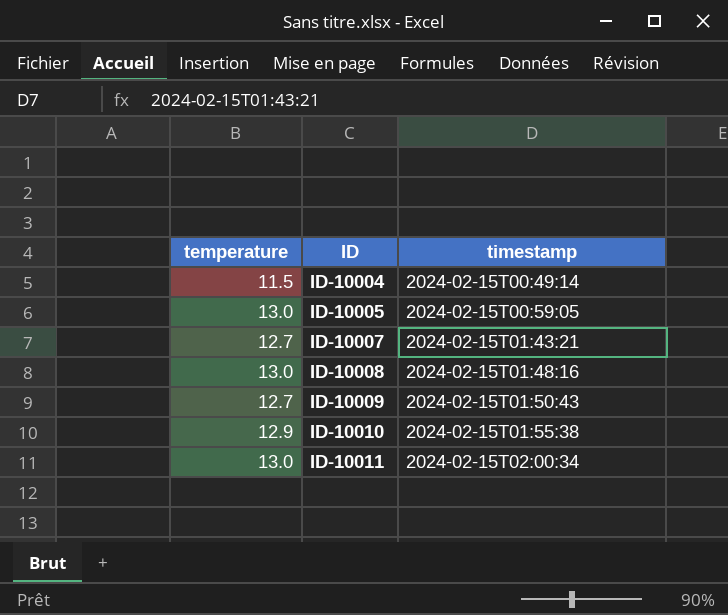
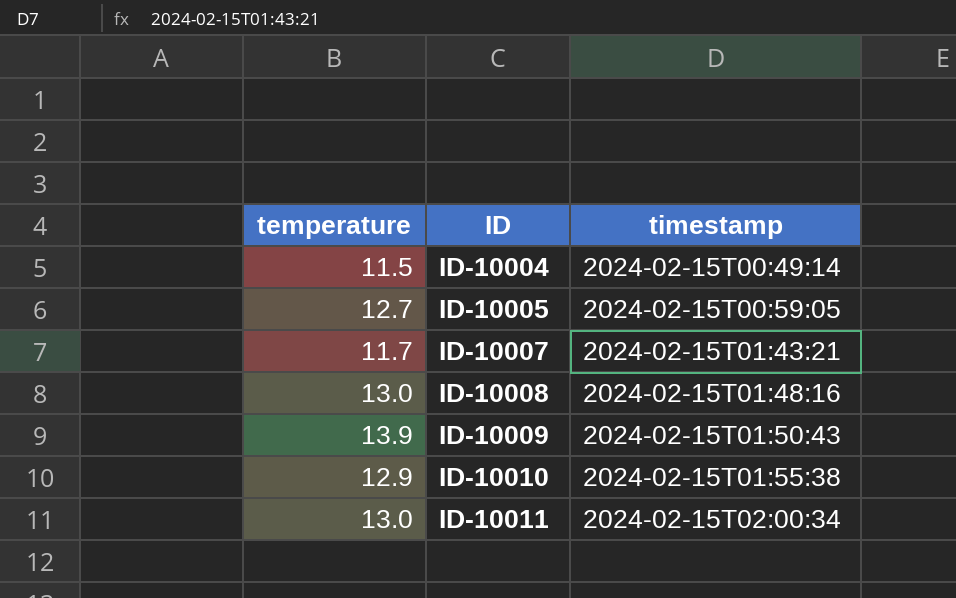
ID-10005 | temperature: 13.0 -> 12.7
ID-10007 | temperature: 12.7 -> 11.7
ID-10009 | temperature: 12.7 -> 13.9

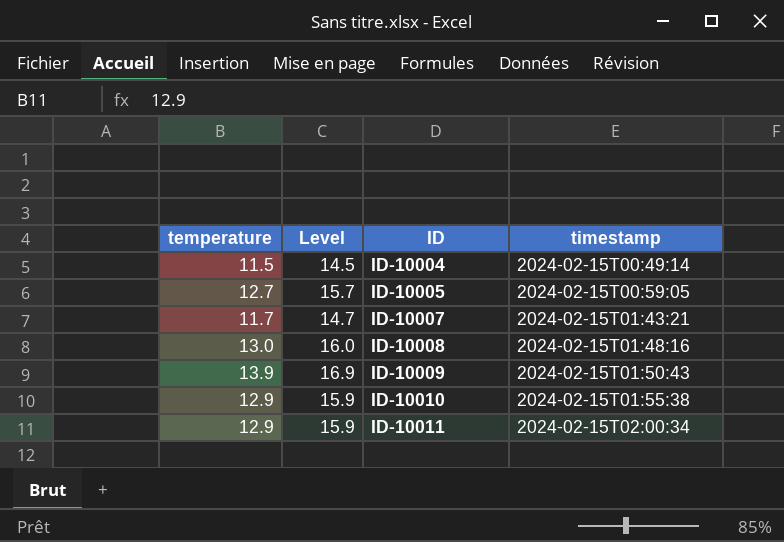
column Level | formula: none -> [temperature] + 3
ID-10011 | temperature: 13.0 -> 12.9

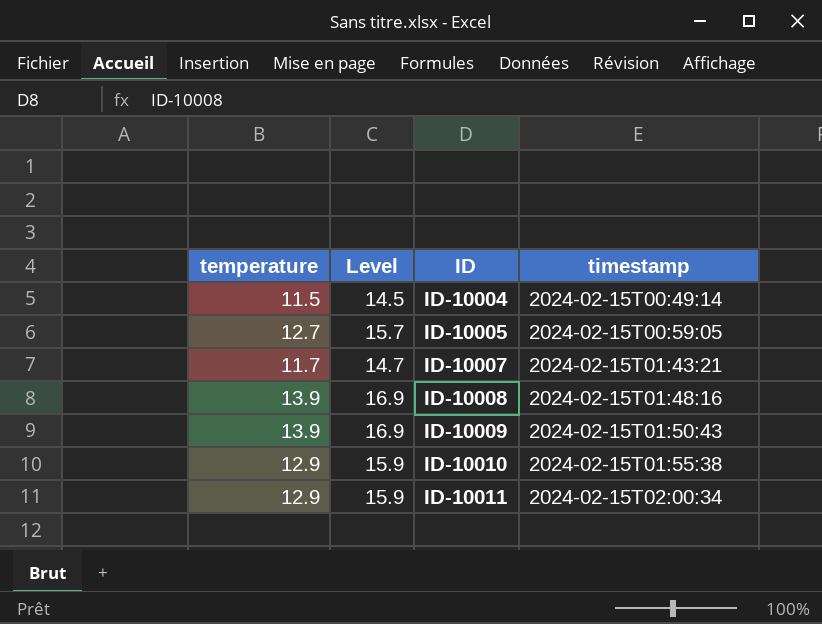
ID-10008 | temperature: 13.0 -> 13.9
ID-10008 | Level: 16.0 -> 16.9

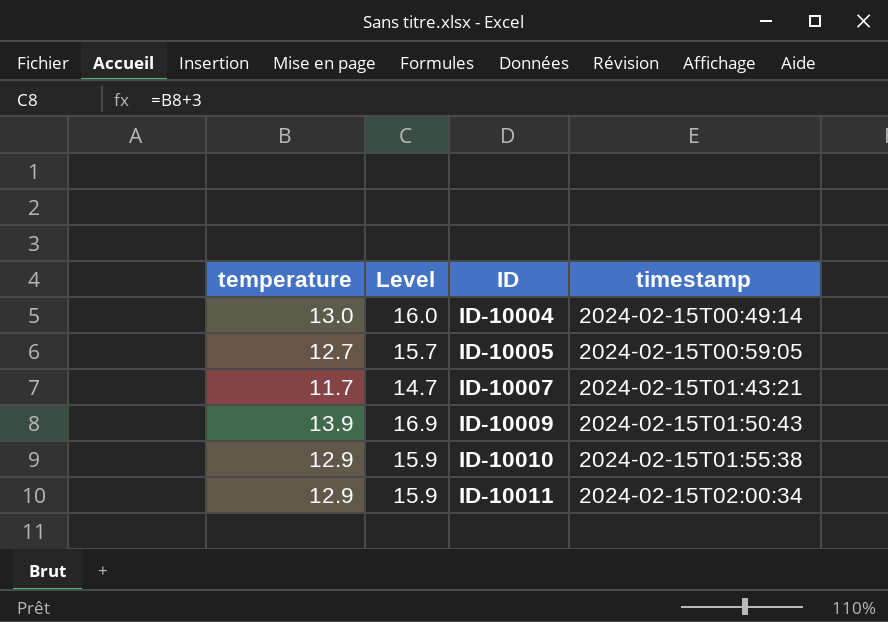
row ID-10008: 13.9 | 16.9 | 2024-02-15T01:48:16 -> none
ID-10004 | temperature: 11.5 -> 13.0
ID-10004 | Level: 14.5 -> 16.0

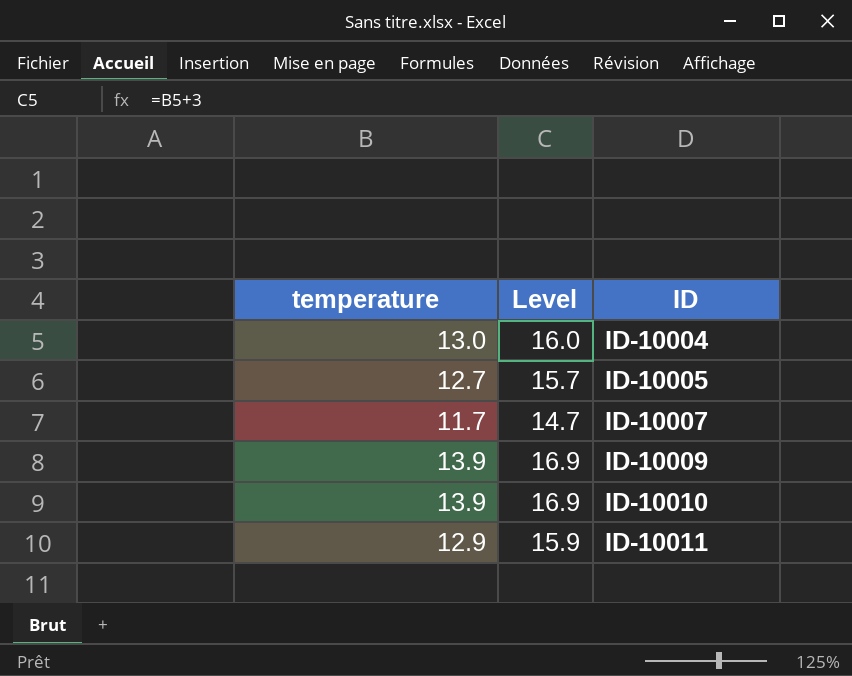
column timestamp | position: 4 -> none
ID-10010 | temperature: 12.9 -> 13.9
ID-10010 | Level: 15.9 -> 16.9

